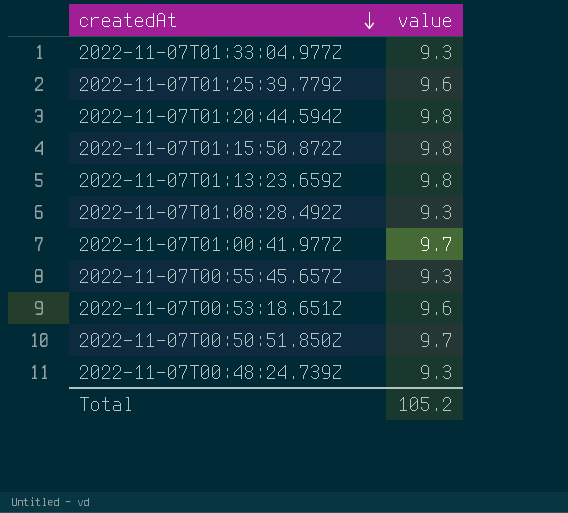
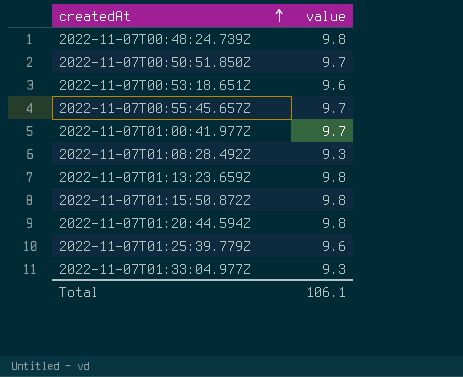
row order: createdAt descending -> createdAt ascending
2022-11-07T00:48:24.739Z | value: 9.3 -> 9.8
2022-11-07T00:55:45.657Z | value: 9.3 -> 9.7
Total | value: 105.2 -> 106.1

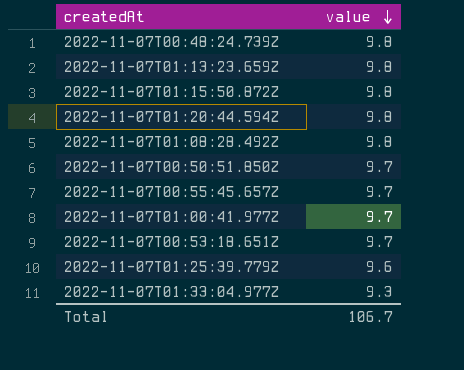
row order: createdAt ascending -> value descending
2022-11-07T01:08:28.492Z | value: 9.3 -> 9.8
2022-11-07T00:53:18.651Z | value: 9.6 -> 9.7
Total | value: 106.1 -> 106.7

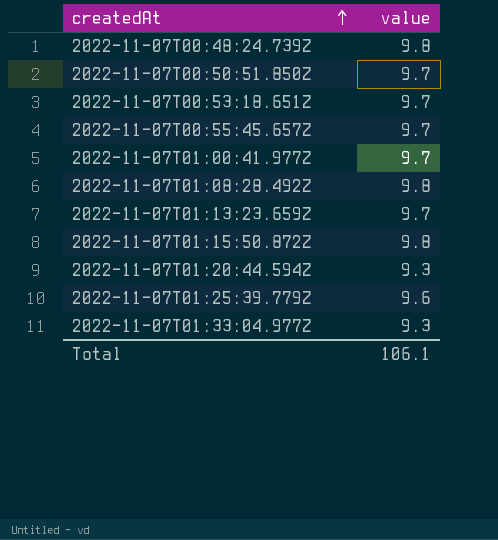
row order: value descending -> createdAt ascending
2022-11-07T01:13:23.659Z | value: 9.8 -> 9.7
2022-11-07T01:20:44.594Z | value: 9.8 -> 9.3
Total | value: 106.7 -> 106.1

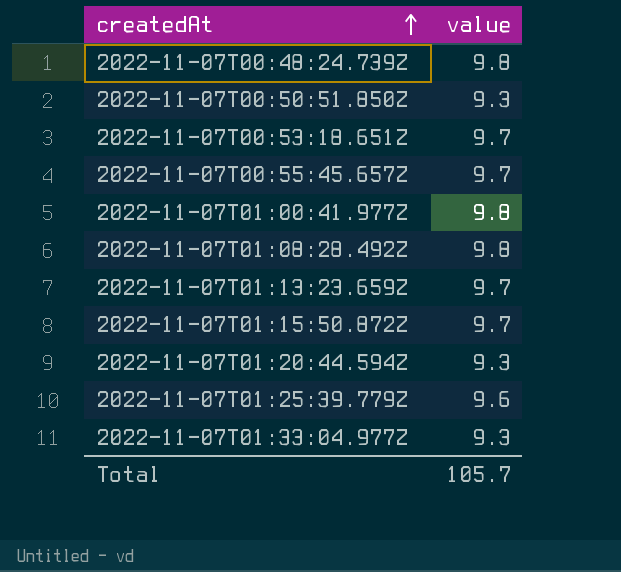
2022-11-07T00:50:51.850Z | value: 9.7 -> 9.3
2022-11-07T01:00:41.977Z | value: 9.7 -> 9.8
2022-11-07T01:15:50.872Z | value: 9.8 -> 9.7
Total | value: 106.1 -> 105.7

